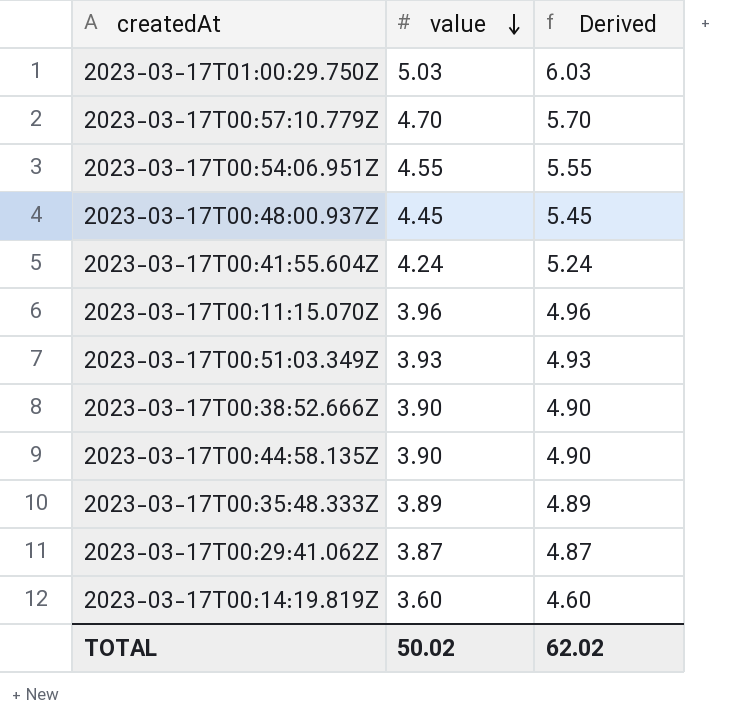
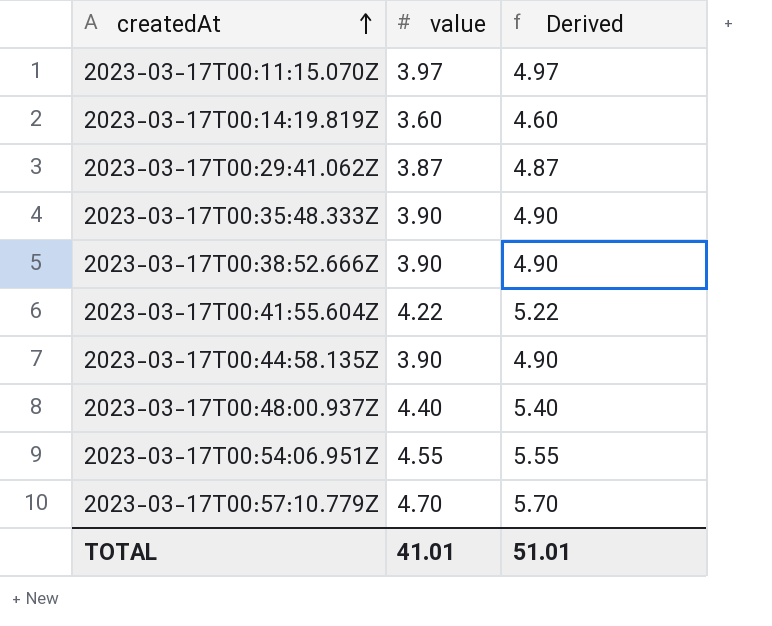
row order: value descending -> createdAt ascending
row 2023-03-17T01:00:29.750Z: 5.03 | 6.03 -> none
row 2023-03-17T00:51:03.349Z: 3.93 | 4.93 -> none
2023-03-17T00:11:15.070Z | value: 3.96 -> 3.97
2023-03-17T00:11:15.070Z | Derived: 4.96 -> 4.97
2023-03-17T00:35:48.333Z | value: 3.89 -> 3.90
2023-03-17T00:35:48.333Z | Derived: 4.89 -> 4.90
2023-03-17T00:41:55.604Z | value: 4.24 -> 4.22
2023-03-17T00:41:55.604Z | Derived: 5.24 -> 5.22
2023-03-17T00:48:00.937Z | value: 4.45 -> 4.40
2023-03-17T00:48:00.937Z | Derived: 5.45 -> 5.40
TOTAL | value: 50.02 -> 41.01
TOTAL | Derived: 62.02 -> 51.01

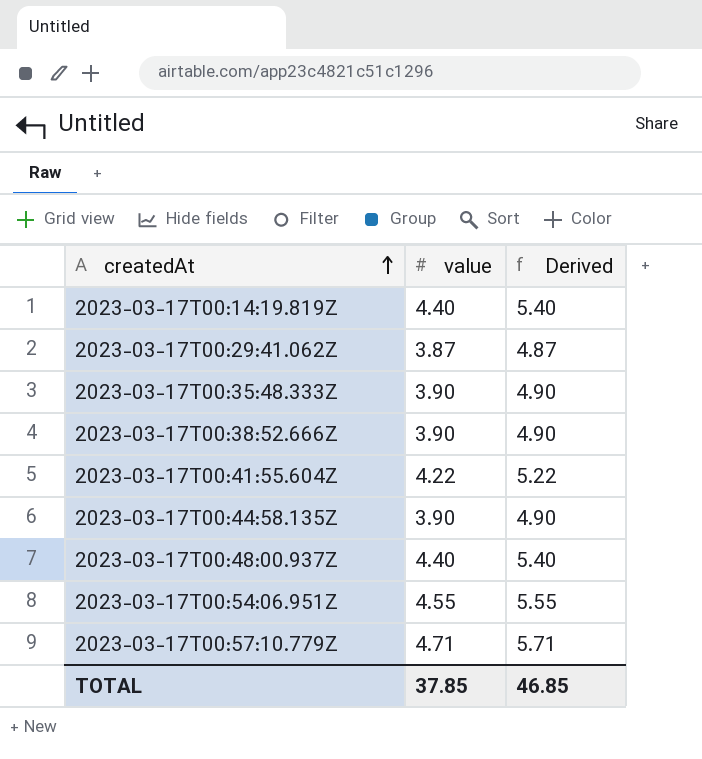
row 2023-03-17T00:11:15.070Z: 3.97 | 4.97 -> none
2023-03-17T00:14:19.819Z | value: 3.60 -> 4.40
2023-03-17T00:14:19.819Z | Derived: 4.60 -> 5.40
2023-03-17T00:57:10.779Z | value: 4.70 -> 4.71
2023-03-17T00:57:10.779Z | Derived: 5.70 -> 5.71
TOTAL | value: 41.01 -> 37.85
TOTAL | Derived: 51.01 -> 46.85

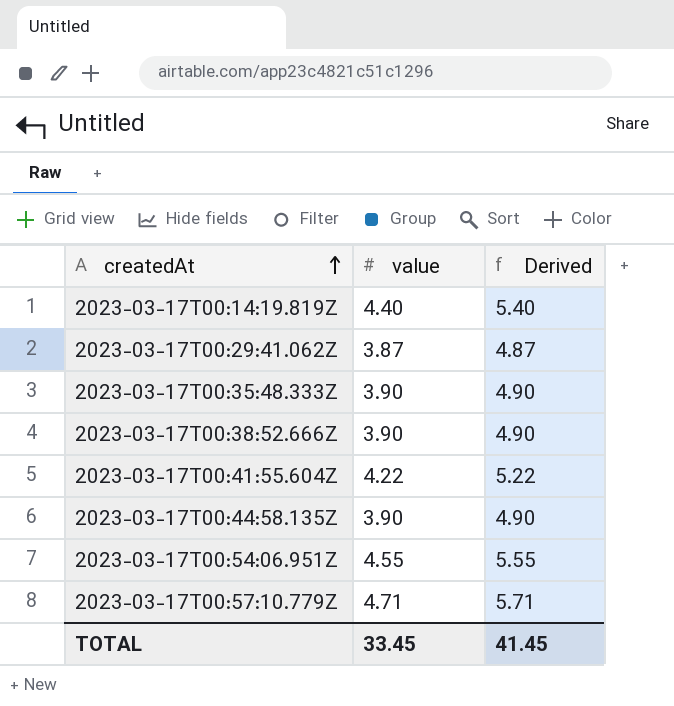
row 2023-03-17T00:48:00.937Z: 4.40 | 5.40 -> none
TOTAL | value: 37.85 -> 33.45
TOTAL | Derived: 46.85 -> 41.45

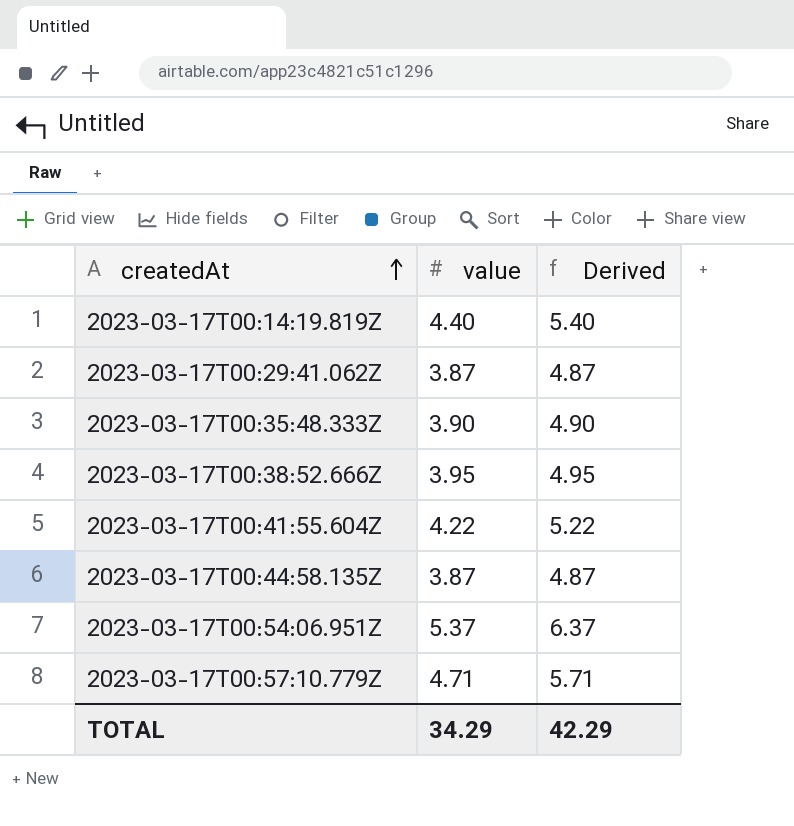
2023-03-17T00:38:52.666Z | value: 3.90 -> 3.95
2023-03-17T00:38:52.666Z | Derived: 4.90 -> 4.95
2023-03-17T00:44:58.135Z | value: 3.90 -> 3.87
2023-03-17T00:44:58.135Z | Derived: 4.90 -> 4.87
2023-03-17T00:54:06.951Z | value: 4.55 -> 5.37
2023-03-17T00:54:06.951Z | Derived: 5.55 -> 6.37
TOTAL | value: 33.45 -> 34.29
TOTAL | Derived: 41.45 -> 42.29

